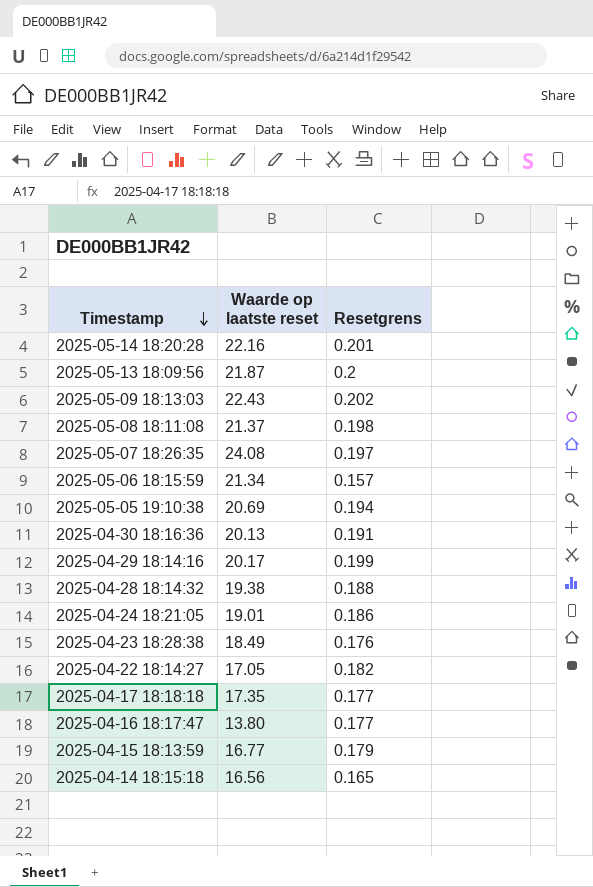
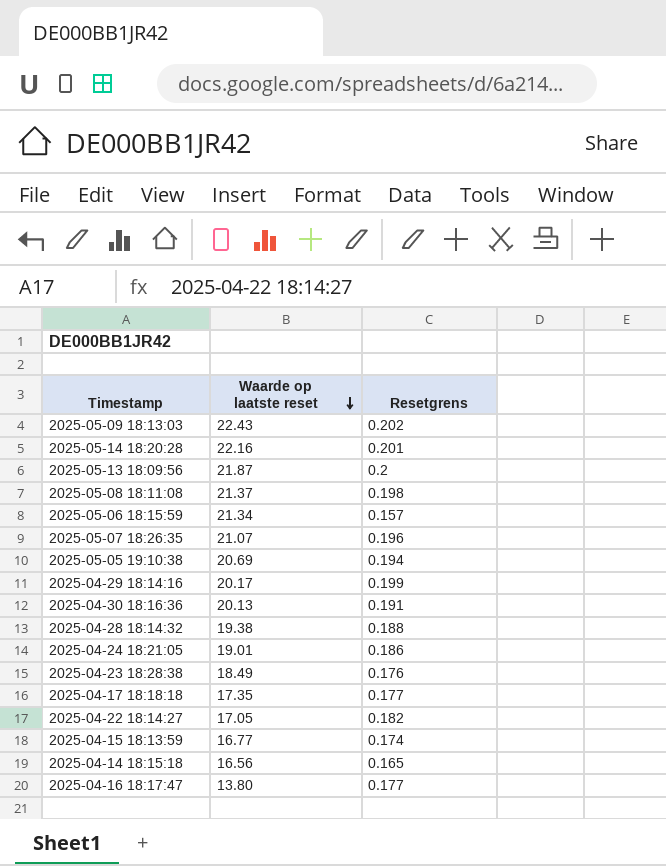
row order: Timestamp descending -> Waarde op laatste reset descending
2025-05-07 18:26:35 | Waarde op laatste reset: 24.08 -> 21.07
2025-05-07 18:26:35 | Resetgrens: 0.197 -> 0.196
2025-04-15 18:13:59 | Resetgrens: 0.179 -> 0.174

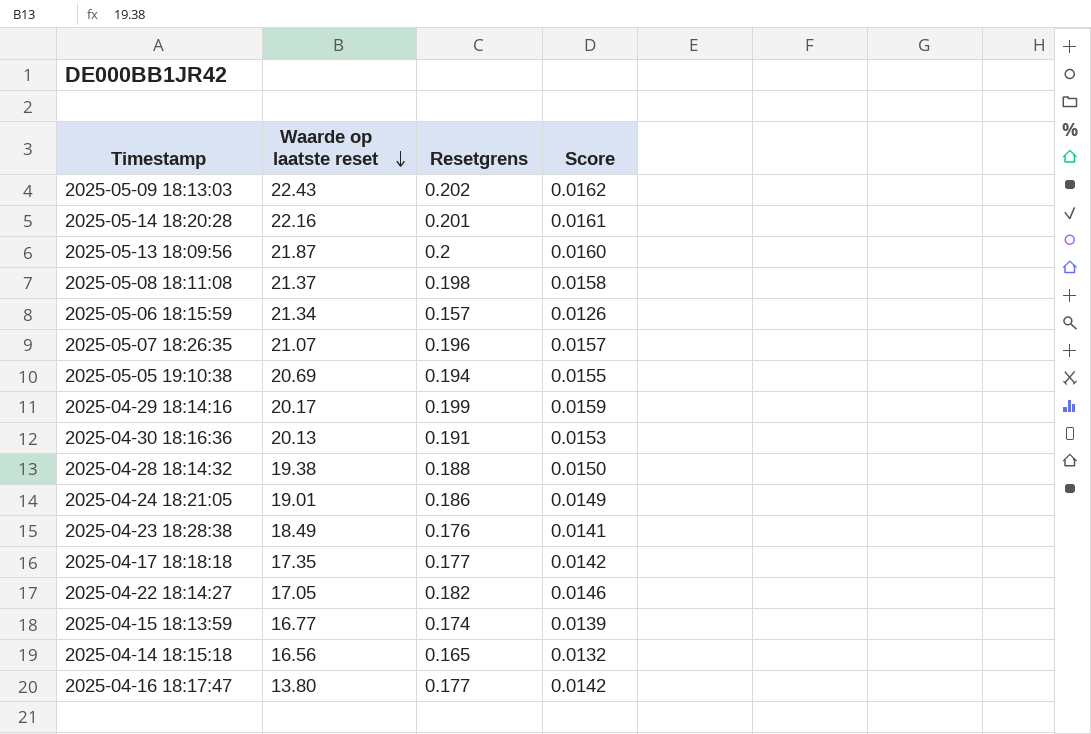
column Score | formula: none -> [Resetgrens] * 0.08

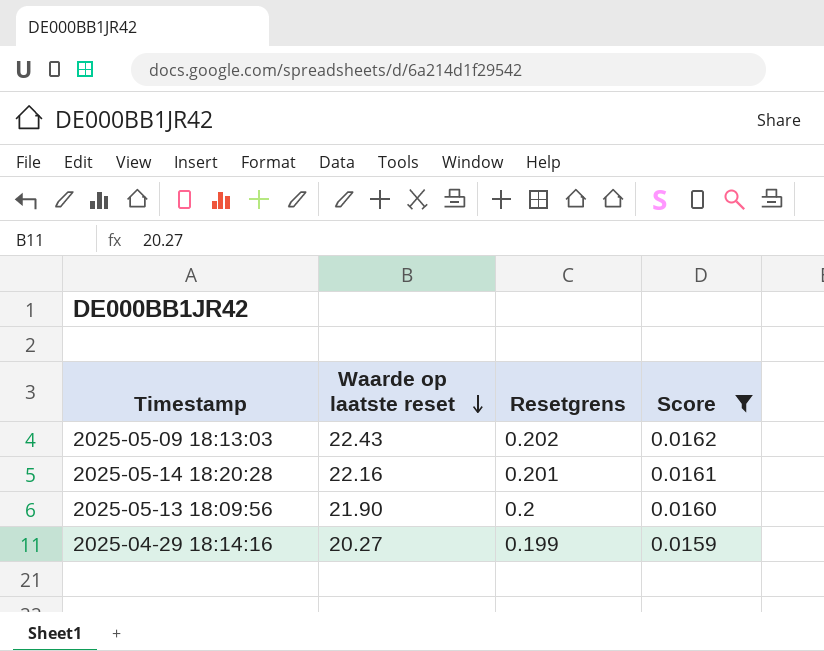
filter: none -> Score >= 0.0159
2025-05-13 18:09:56 | Waarde op laatste reset: 21.87 -> 21.90
2025-04-29 18:14:16 | Waarde op laatste reset: 20.17 -> 20.27

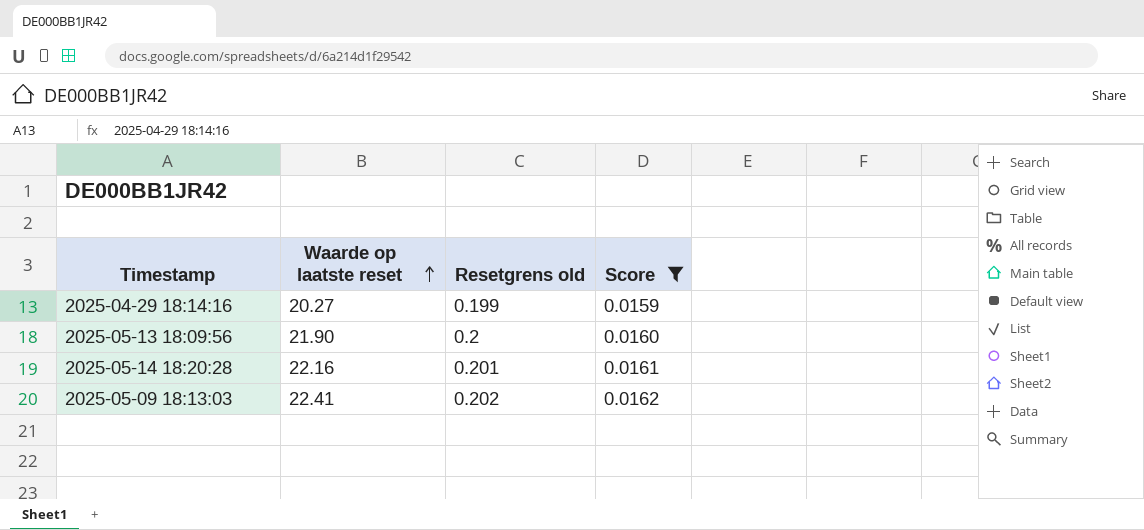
row order: Waarde op laatste reset descending -> Waarde op laatste reset ascending
column name: Resetgrens -> Resetgrens old
2025-05-09 18:13:03 | Waarde op laatste reset: 22.43 -> 22.41

